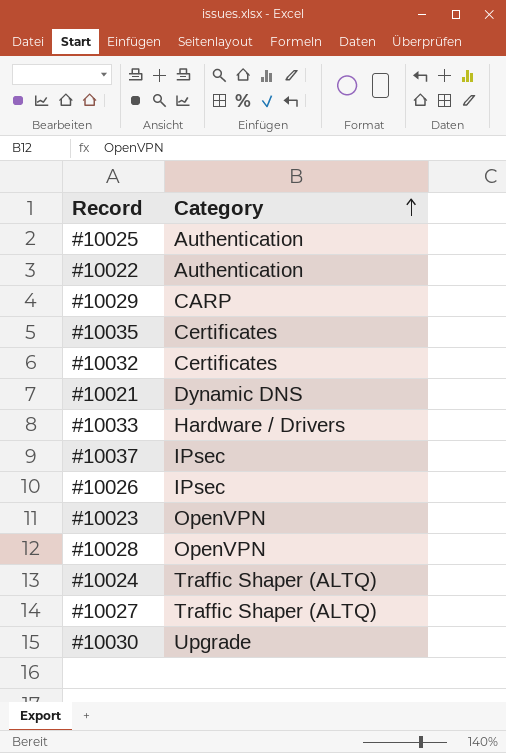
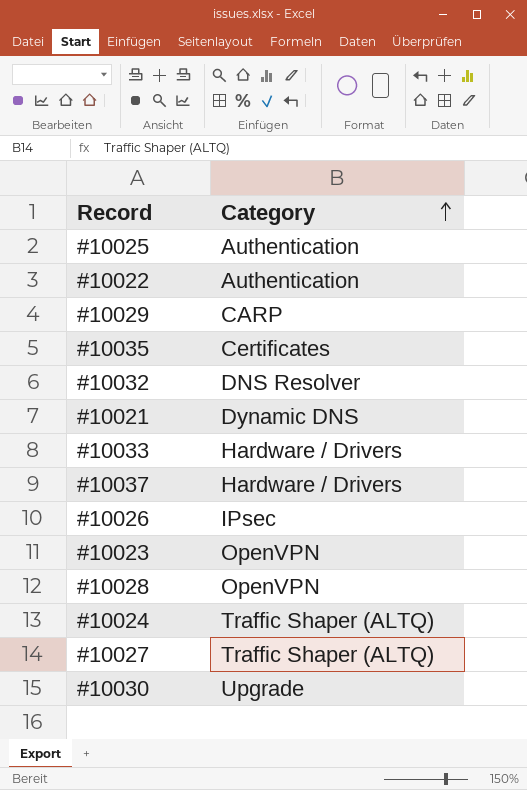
#10032 | Category: Certificates -> DNS Resolver
#10037 | Category: IPsec -> Hardware / Drivers

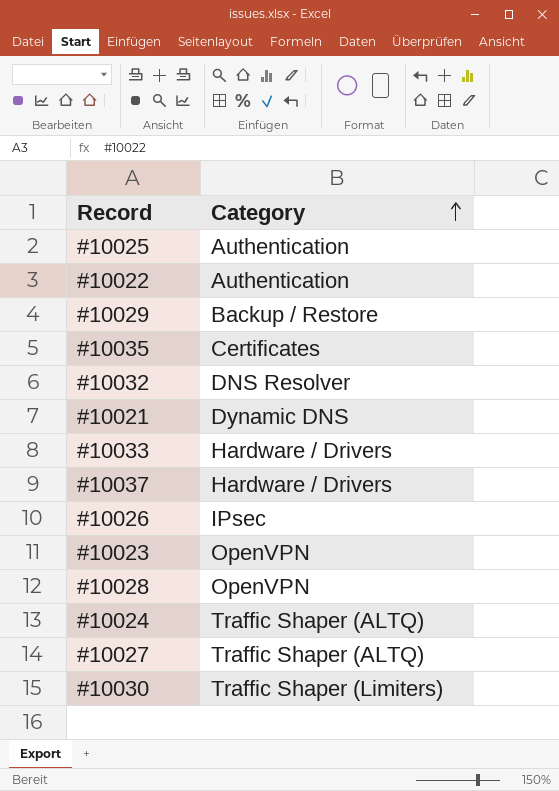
#10029 | Category: CARP -> Backup / Restore
#10030 | Category: Upgrade -> Traffic Shaper (Limiters)

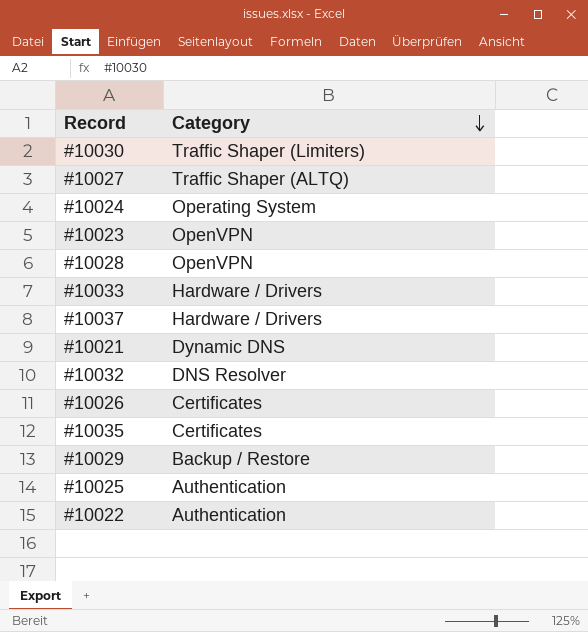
row order: Category ascending -> Category descending
#10024 | Category: Traffic Shaper (ALTQ) -> Operating System
#10026 | Category: IPsec -> Certificates

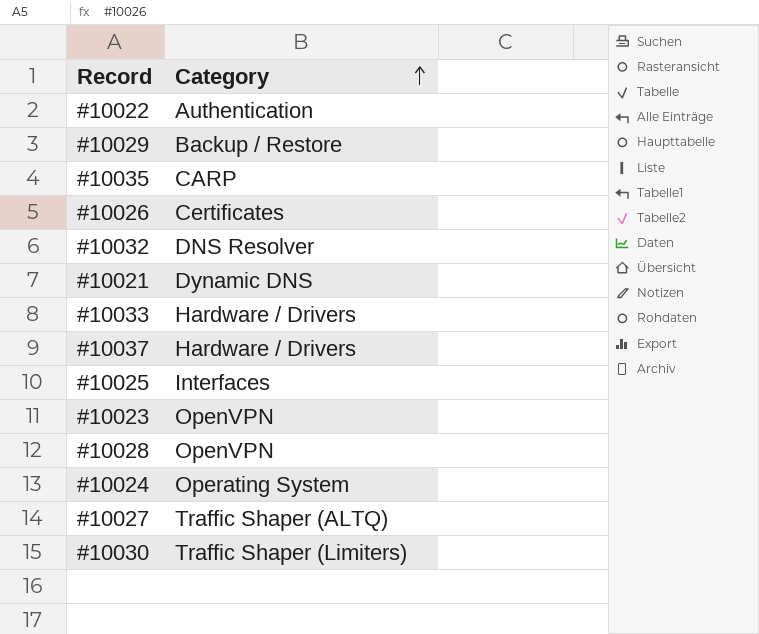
row order: Category descending -> Category ascending
#10035 | Category: Certificates -> CARP
#10025 | Category: Authentication -> Interfaces

